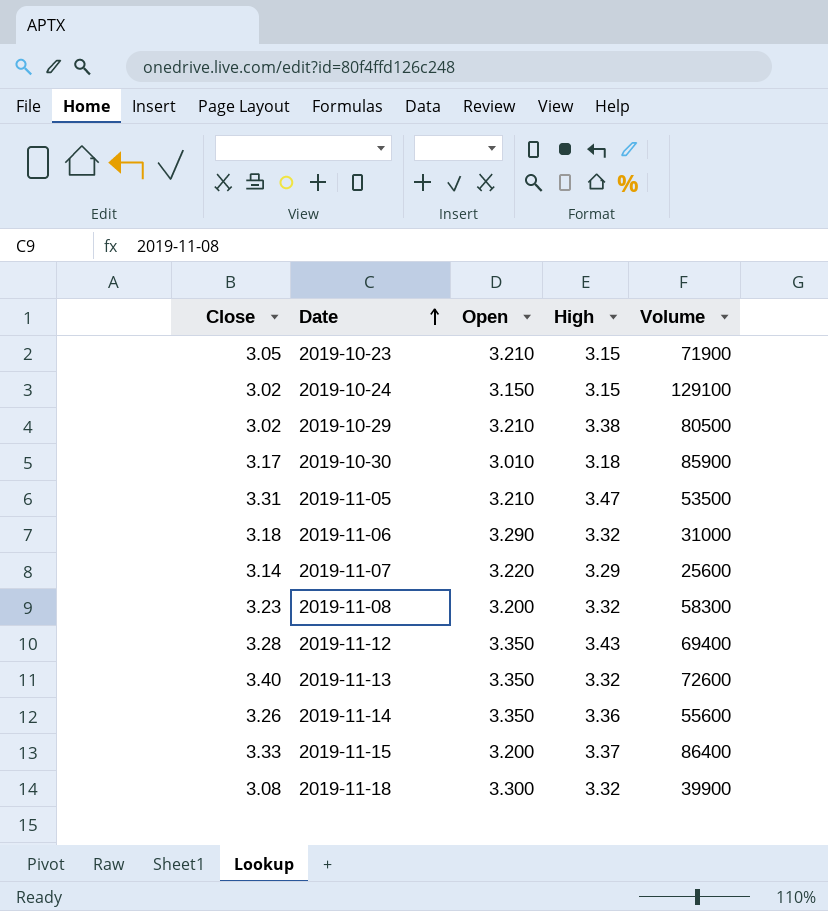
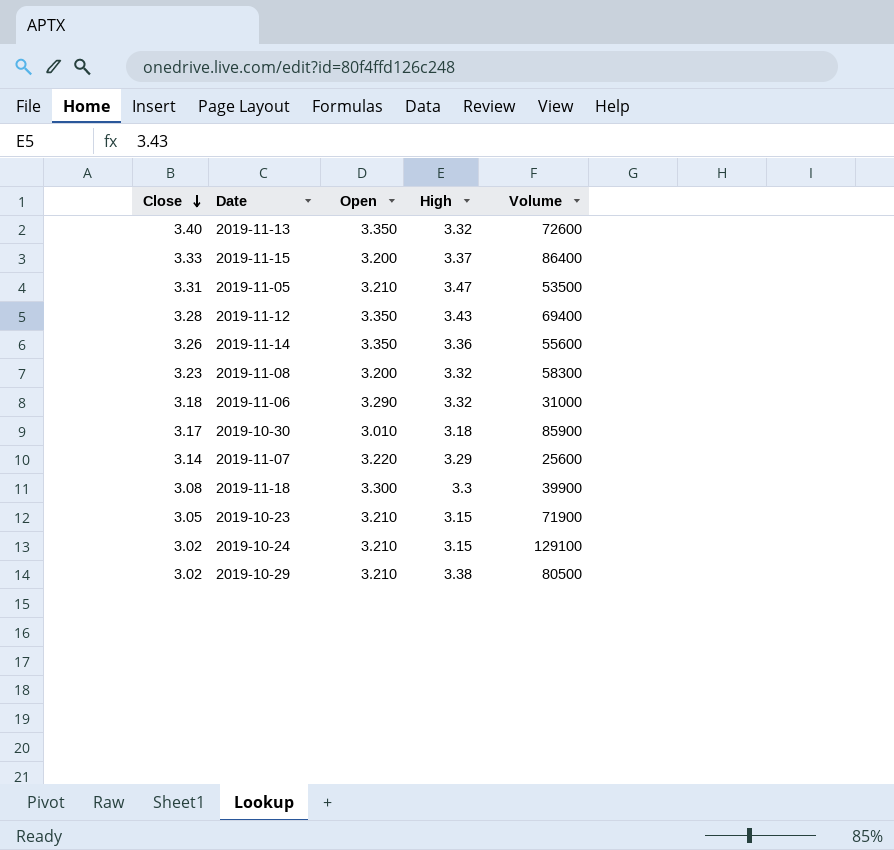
row order: Date ascending -> Close descending
2019-11-18 | High: 3.32 -> 3.3
2019-10-24 | Open: 3.150 -> 3.210

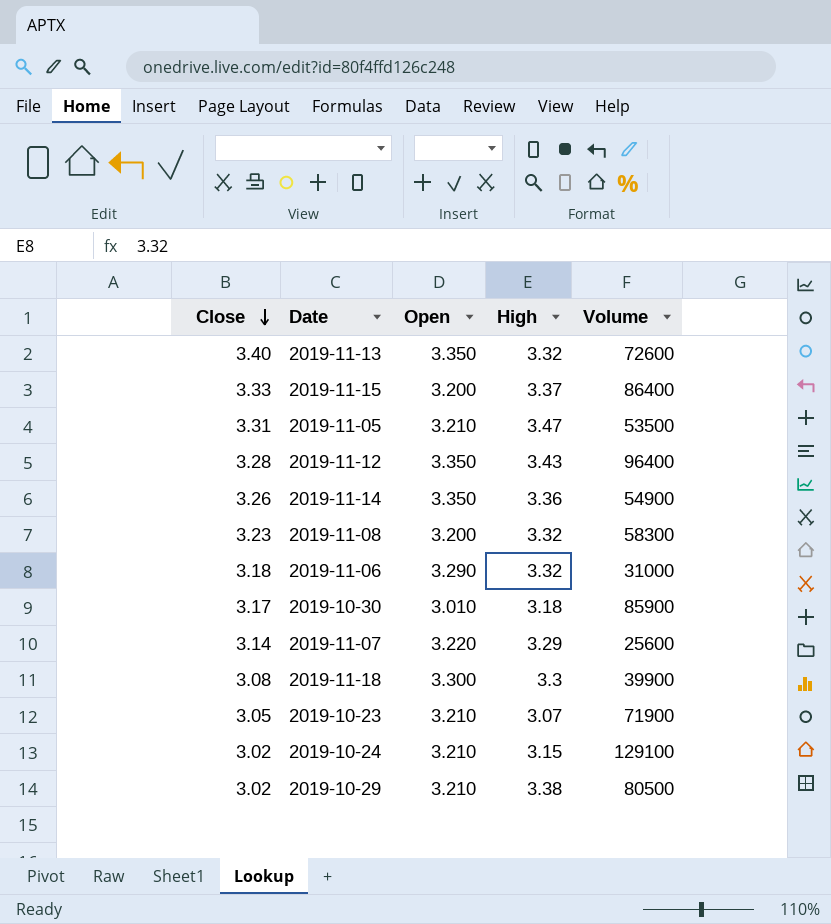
2019-11-12 | Volume: 69400 -> 96400
2019-11-14 | Volume: 55600 -> 54900
2019-10-23 | High: 3.15 -> 3.07

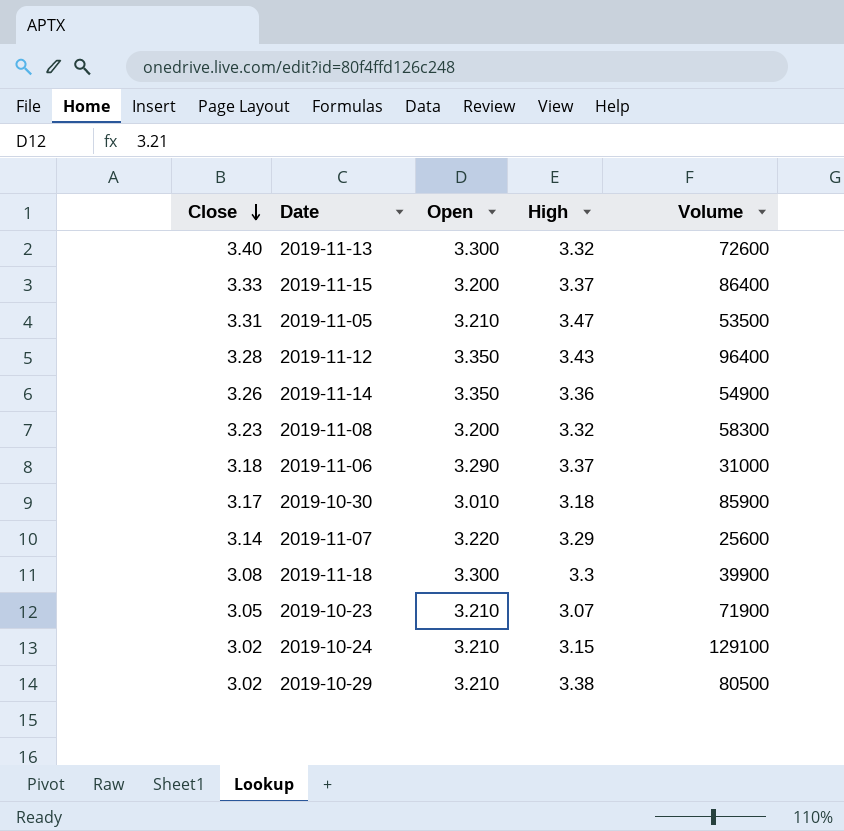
2019-11-13 | Open: 3.350 -> 3.300
2019-11-06 | High: 3.32 -> 3.37

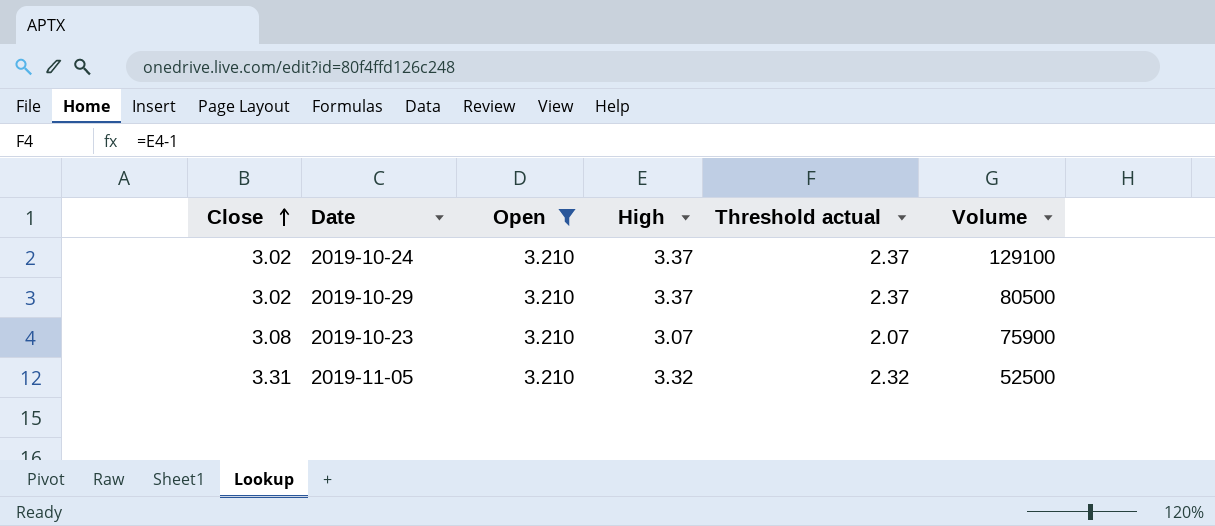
filter: none -> Open = 3.210
row order: Close descending -> Close ascending
column Threshold actual | formula: none -> [High] - 1
2019-10-24 | High: 3.15 -> 3.37
2019-10-29 | High: 3.38 -> 3.37
2019-10-23 | Close: 3.05 -> 3.08
2019-10-23 | Volume: 71900 -> 75900
2019-11-05 | High: 3.47 -> 3.32
2019-11-05 | Volume: 53500 -> 52500

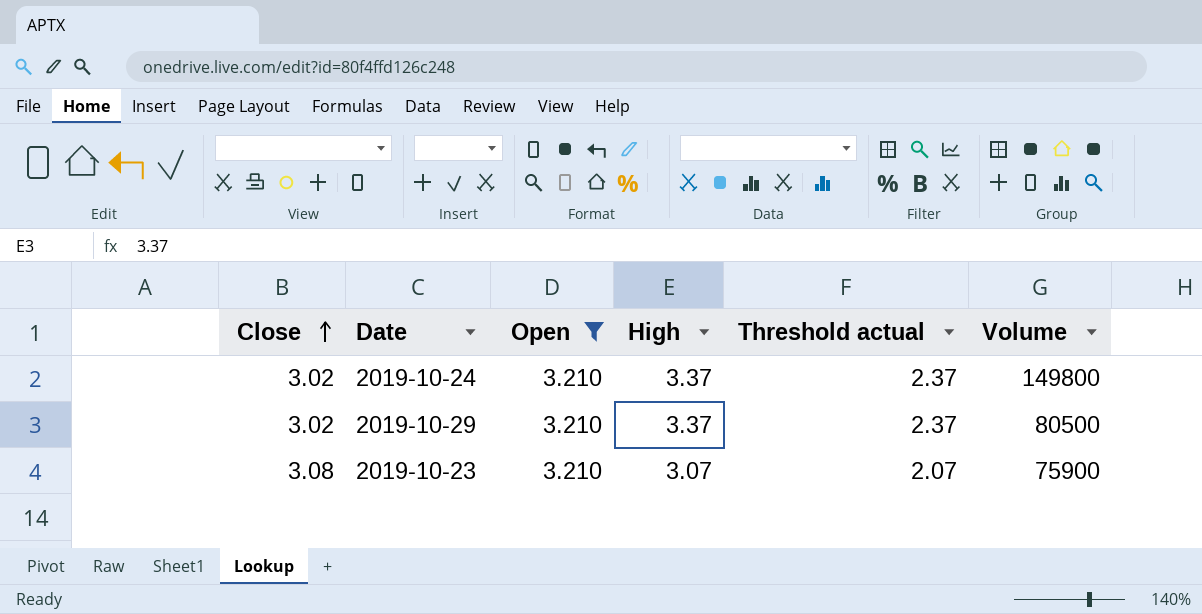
row 2019-11-05: 3.31 | 3.210 | 3.32 | 2.32 | 52500 -> none
2019-10-24 | Volume: 129100 -> 149800

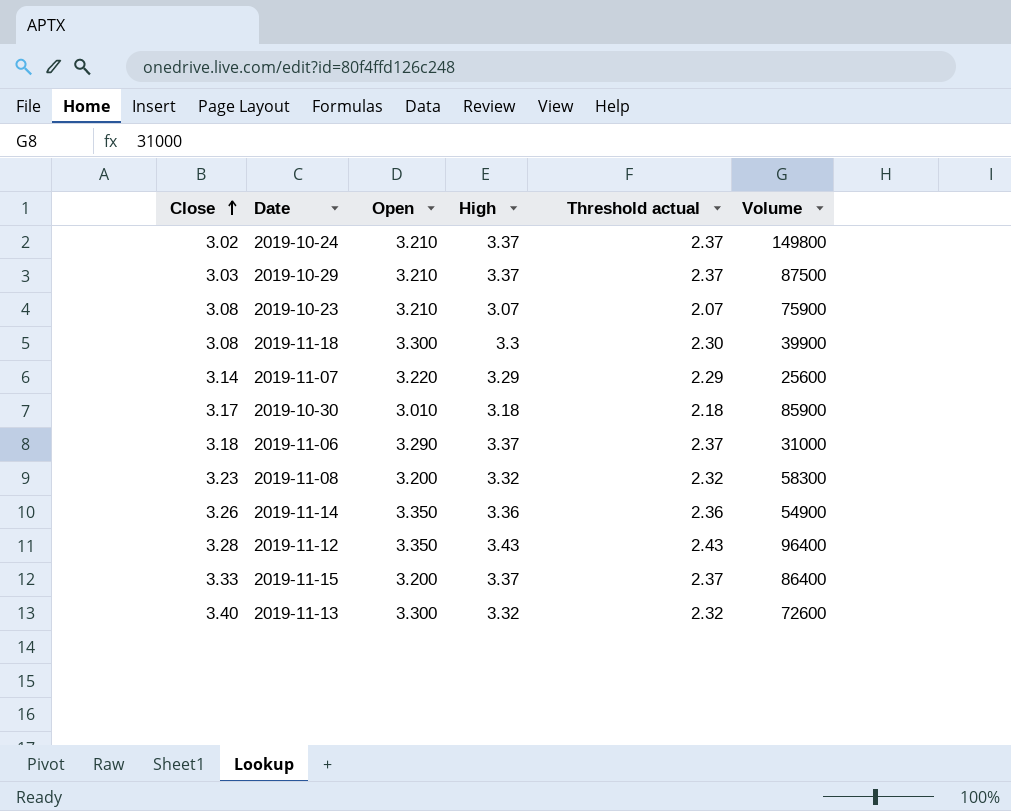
filter: Open = 3.210 -> none
2019-10-29 | Close: 3.02 -> 3.03
2019-10-29 | Volume: 80500 -> 87500

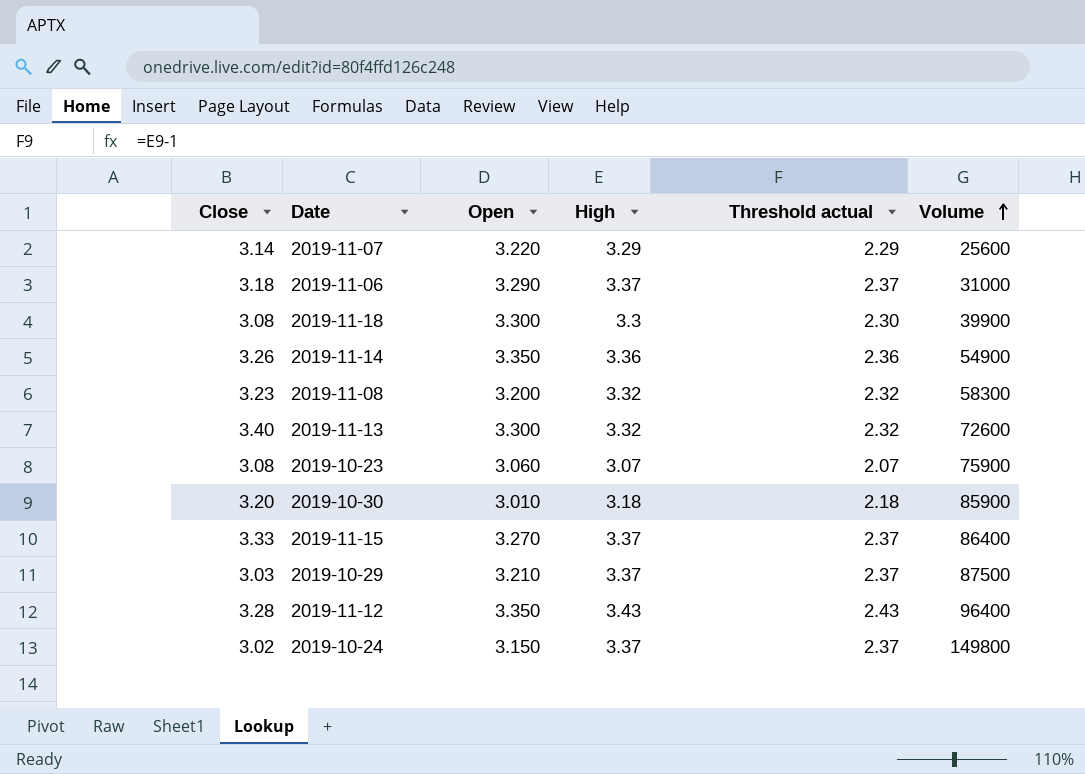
row order: Close ascending -> Volume ascending
2019-10-23 | Open: 3.210 -> 3.060
2019-10-30 | Close: 3.17 -> 3.20
2019-11-15 | Open: 3.200 -> 3.270
2019-10-24 | Open: 3.210 -> 3.150

